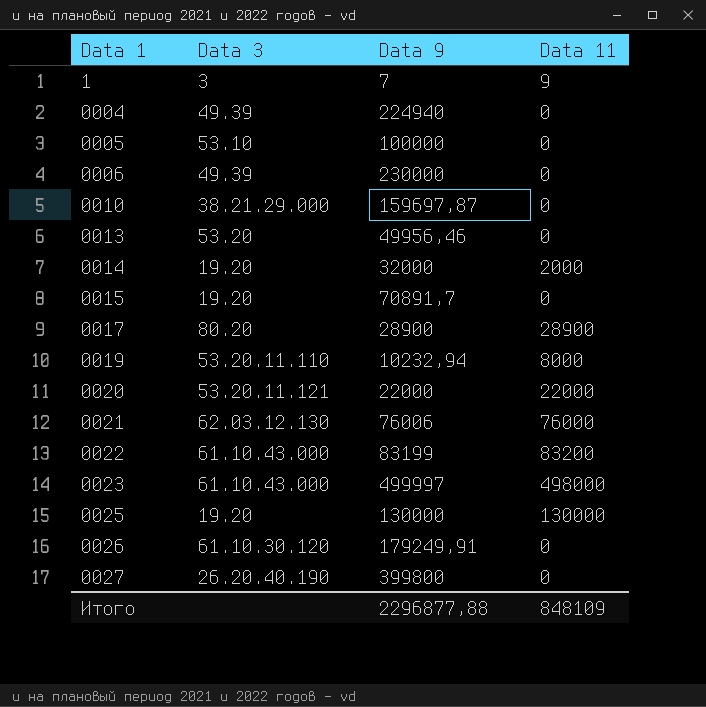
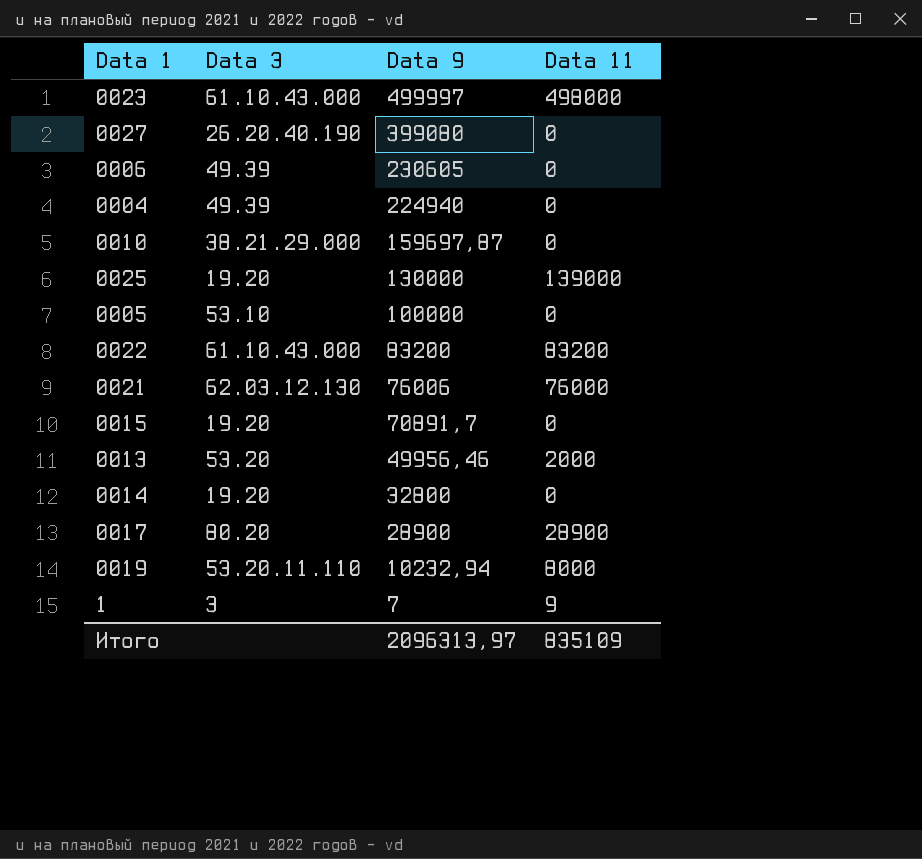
row order: Data 1 ascending -> Data 9 descending
row 0020: 53.20.11.121 | 22000 | 22000 -> none
row 0026: 61.10.30.120 | 179249,91 | 0 -> none
0027 | Data 9: 399800 -> 399080
0006 | Data 9: 230000 -> 230605
0025 | Data 11: 130000 -> 139000
0022 | Data 9: 83199 -> 83200
0013 | Data 11: 0 -> 2000
0014 | Data 9: 32000 -> 32800
0014 | Data 11: 2000 -> 0
Итого | Data 9: 2296877,88 -> 2096313,97
Итого | Data 11: 848109 -> 835109

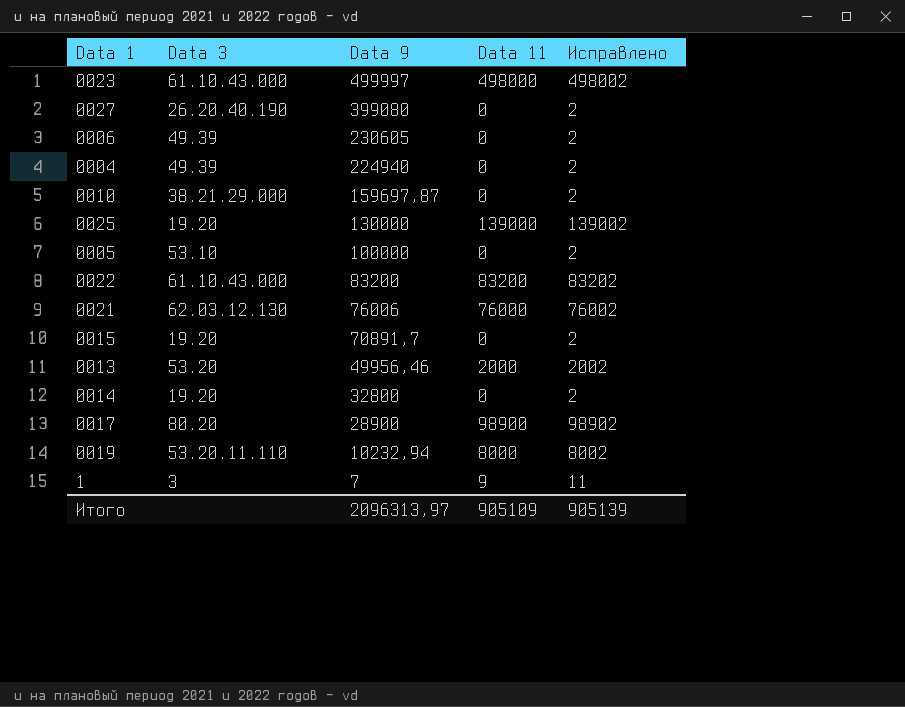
column Исправлено | formula: none -> [Data 11] + 2
0017 | Data 11: 28900 -> 98900
Итого | Data 11: 835109 -> 905109

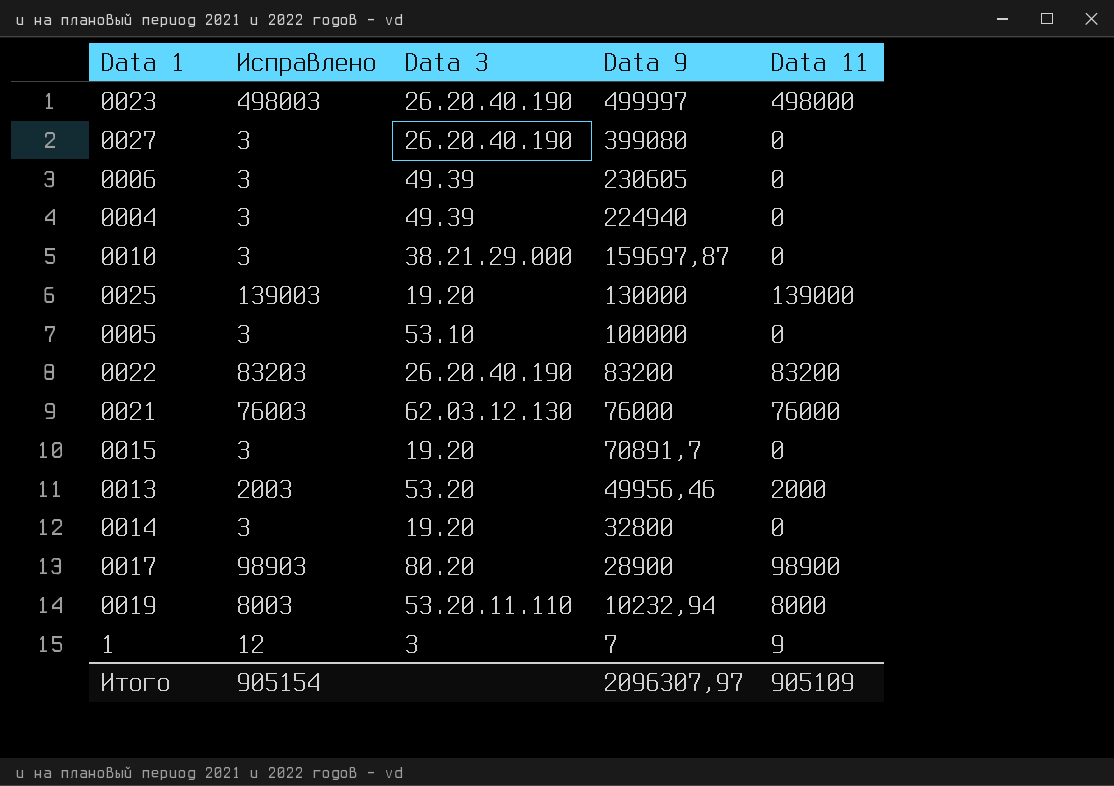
column Исправлено | formula: [Data 11] + 2 -> [Data 11] + 3
column Исправлено | position: 5 -> 2
0023 | Data 3: 61.10.43.000 -> 26.20.40.190
0022 | Data 3: 61.10.43.000 -> 26.20.40.190
0021 | Data 9: 76006 -> 76000
Итого | Исправлено: 905139 -> 905154
Итого | Data 9: 2096313,97 -> 2096307,97

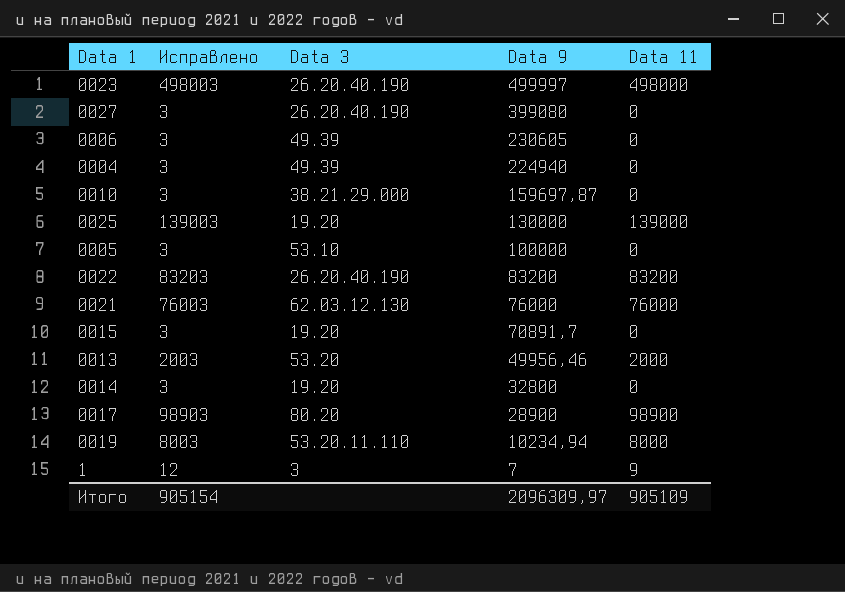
0019 | Data 9: 10232,94 -> 10234,94
Итого | Data 9: 2096307,97 -> 2096309,97

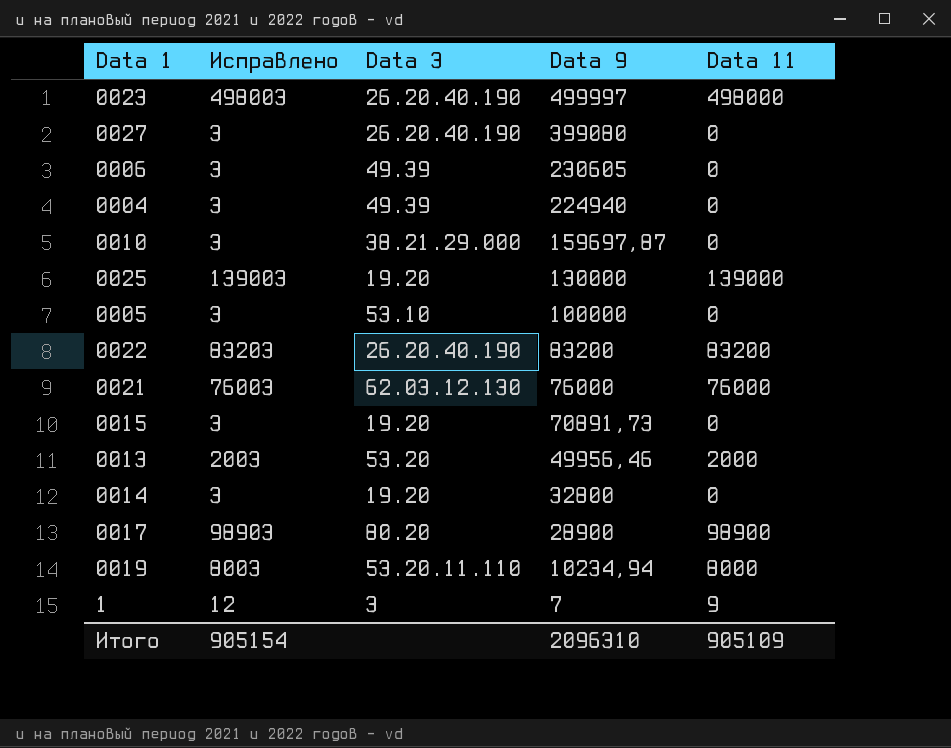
0015 | Data 9: 70891,7 -> 70891,73
Итого | Data 9: 2096309,97 -> 2096310

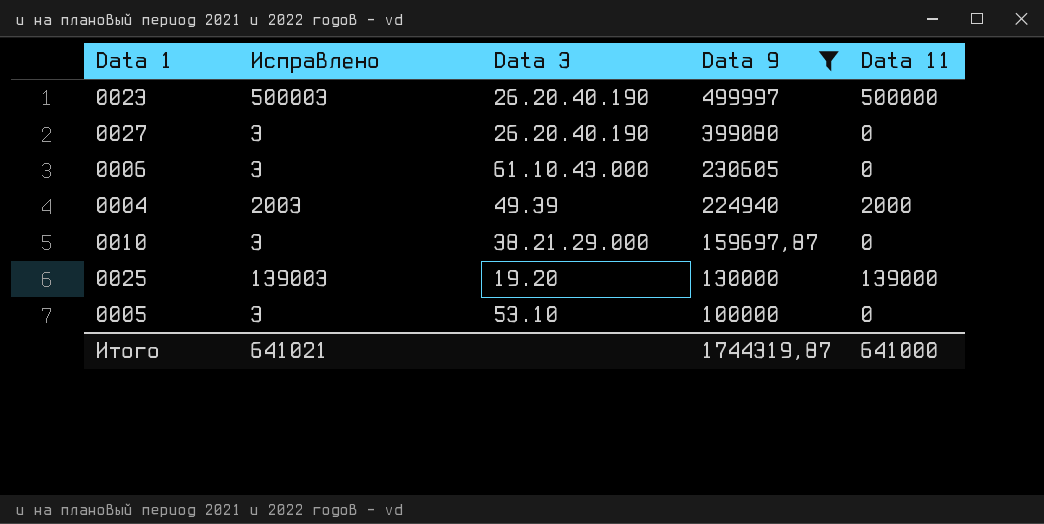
filter: none -> Data 9 >= 100000
0023 | Исправлено: 498003 -> 500003
0023 | Data 11: 498000 -> 500000
0006 | Data 3: 49.39 -> 61.10.43.000
0004 | Исправлено: 3 -> 2003
0004 | Data 11: 0 -> 2000
Итого | Исправлено: 905154 -> 641021
Итого | Data 9: 2096310 -> 1744319,87
Итого | Data 11: 905109 -> 641000

